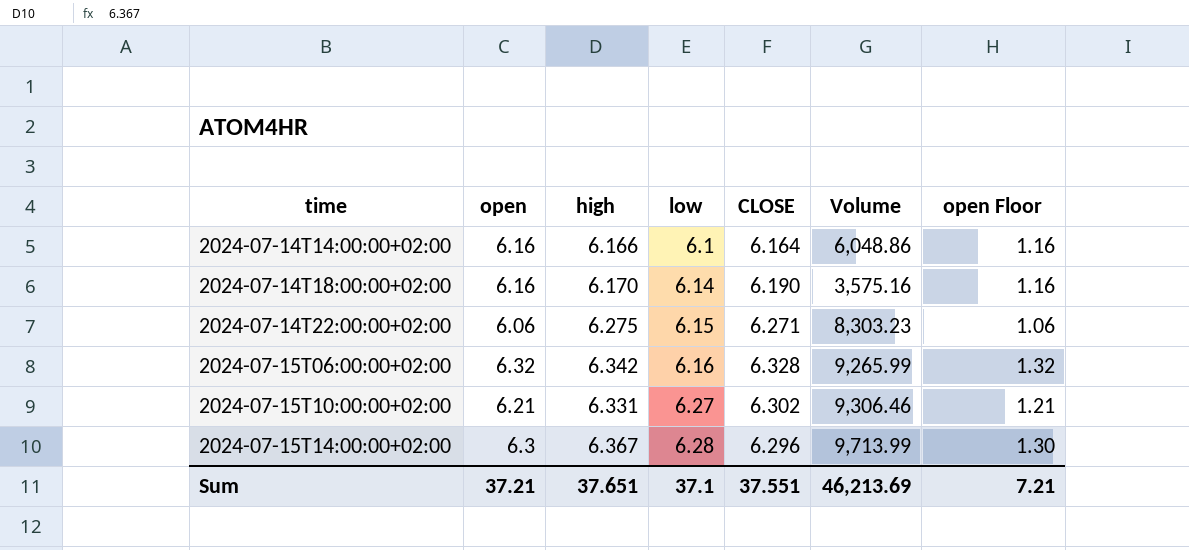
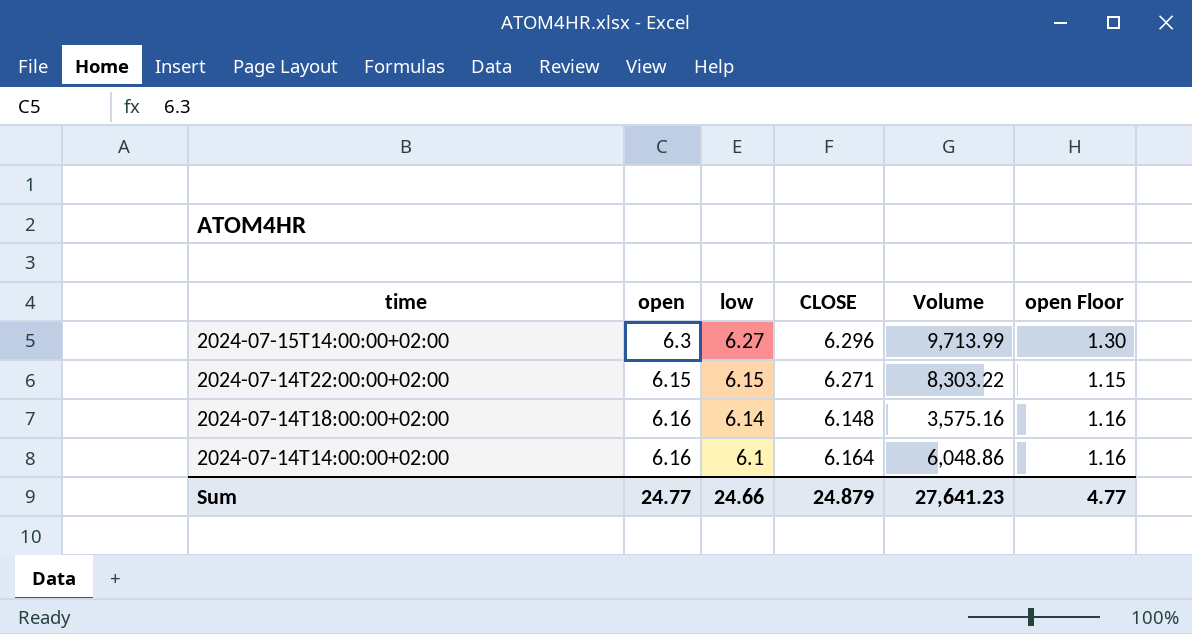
row order: time ascending -> time descending
column high | position: 3 -> none
row 2024-07-15T06:00:00+02:00: 6.32 | 6.342 | 6.16 | 6.328 | 9,265.99 | 1.32 -> none
row 2024-07-15T10:00:00+02:00: 6.21 | 6.331 | 6.27 | 6.302 | 9,306.46 | 1.21 -> none
2024-07-15T14:00:00+02:00 | low: 6.28 -> 6.27
2024-07-14T22:00:00+02:00 | open: 6.06 -> 6.15
2024-07-14T22:00:00+02:00 | Volume: 8,303.23 -> 8,303.22
2024-07-14T22:00:00+02:00 | open Floor: 1.06 -> 1.15
2024-07-14T18:00:00+02:00 | CLOSE: 6.190 -> 6.148
Sum | open: 37.21 -> 24.77
Sum | low: 37.1 -> 24.66
Sum | CLOSE: 37.551 -> 24.879
Sum | Volume: 46,213.69 -> 27,641.23
Sum | open Floor: 7.21 -> 4.77

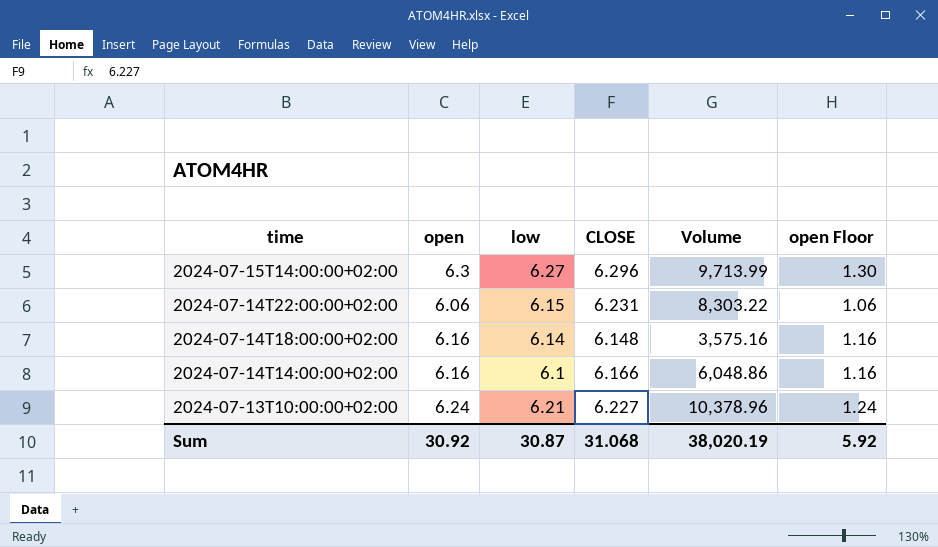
2024-07-14T22:00:00+02:00 | open: 6.15 -> 6.06
2024-07-14T22:00:00+02:00 | CLOSE: 6.271 -> 6.231
2024-07-14T22:00:00+02:00 | open Floor: 1.15 -> 1.06
2024-07-14T14:00:00+02:00 | CLOSE: 6.164 -> 6.166
row 2024-07-13T10:00:00+02:00: none -> 6.24 | 6.21 | 6.227 | 10,378.96 | 1.24
Sum | open: 24.77 -> 30.92
Sum | low: 24.66 -> 30.87
Sum | CLOSE: 24.879 -> 31.068
Sum | Volume: 27,641.23 -> 38,020.19
Sum | open Floor: 4.77 -> 5.92

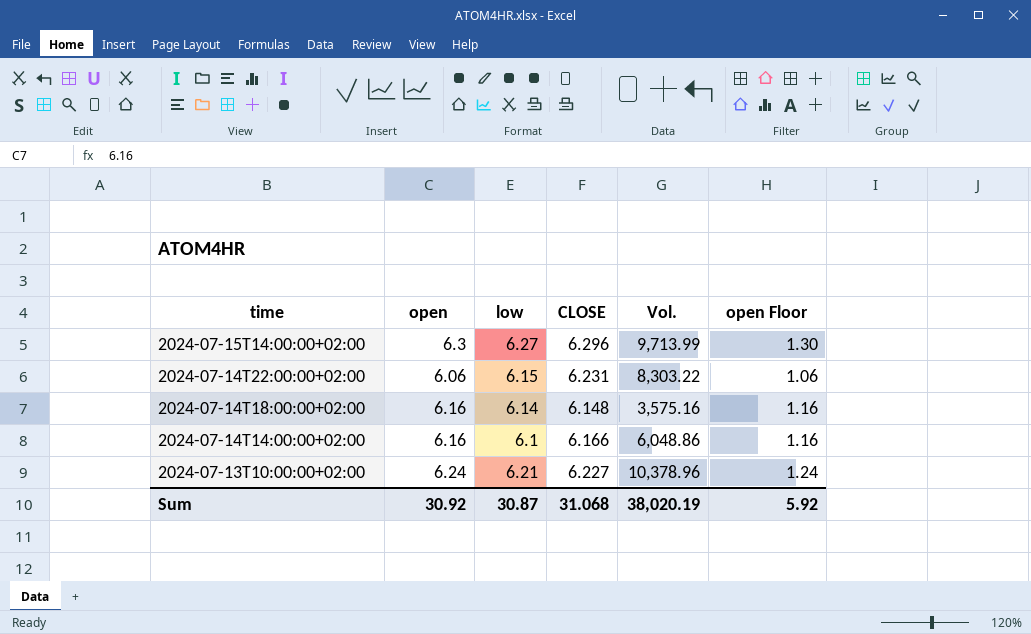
column name: Volume -> Vol.

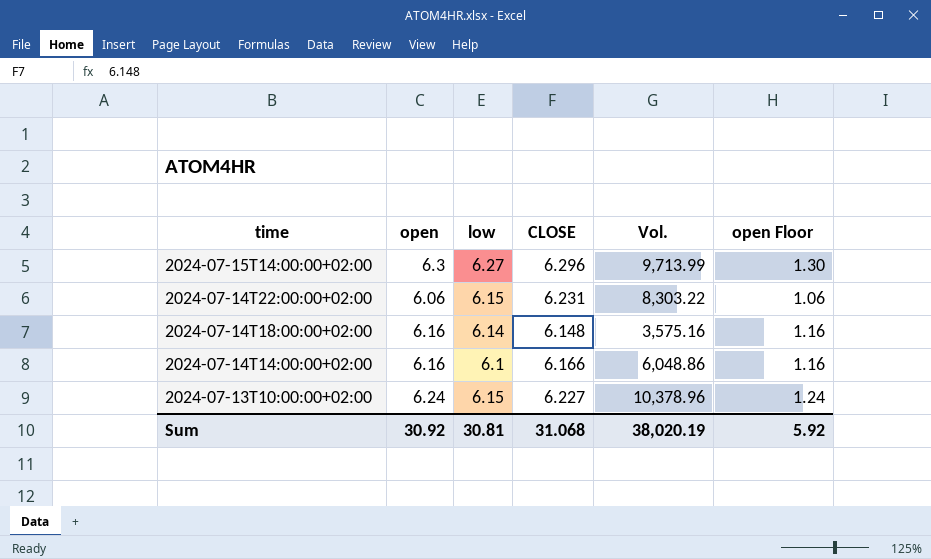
2024-07-13T10:00:00+02:00 | low: 6.21 -> 6.15
Sum | low: 30.87 -> 30.81

